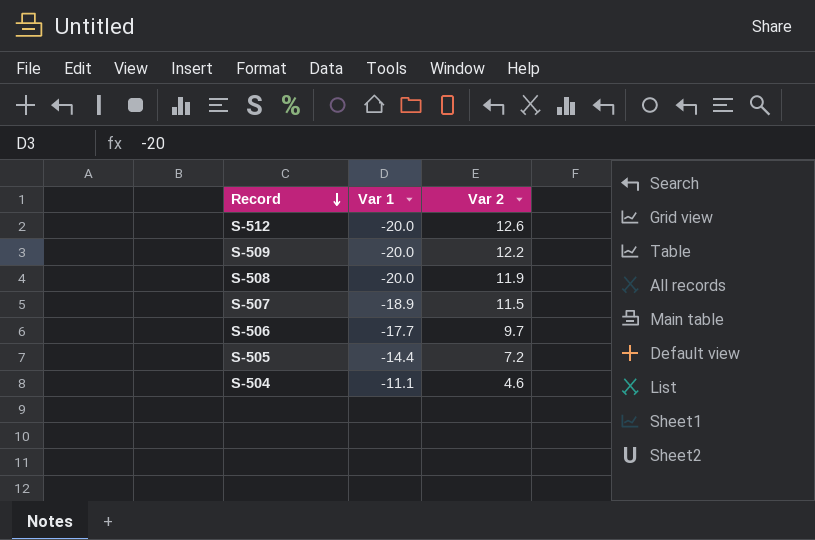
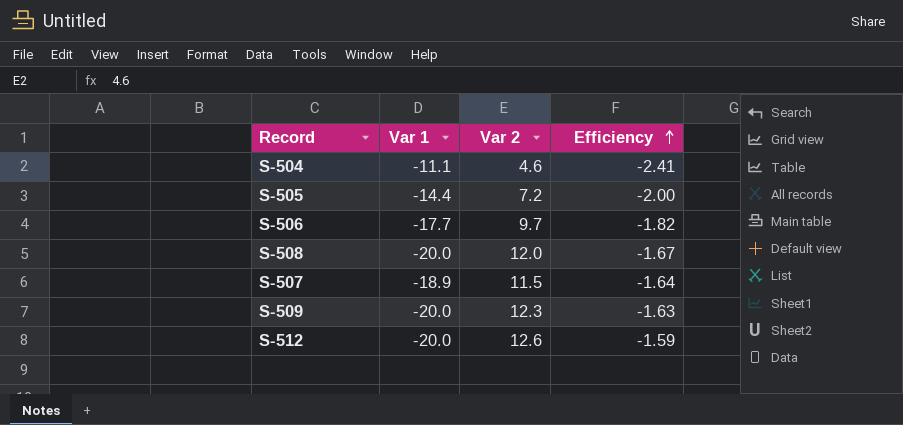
row order: Record descending -> Efficiency ascending
column Efficiency | formula: none -> [Var 1] / [Var 2]
S-508 | Var 2: 11.9 -> 12.0
S-509 | Var 2: 12.2 -> 12.3

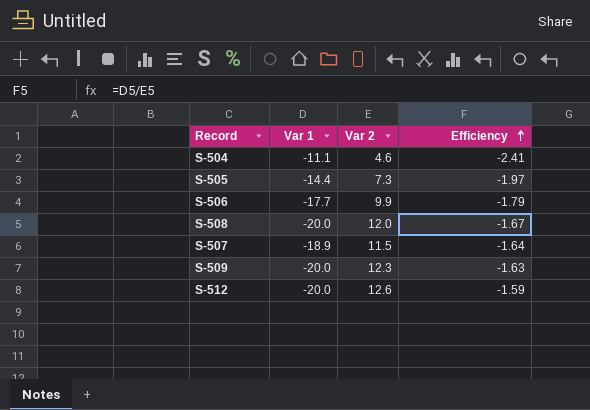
S-505 | Var 2: 7.2 -> 7.3
S-505 | Efficiency: -2.00 -> -1.97
S-506 | Var 2: 9.7 -> 9.9
S-506 | Efficiency: -1.82 -> -1.79

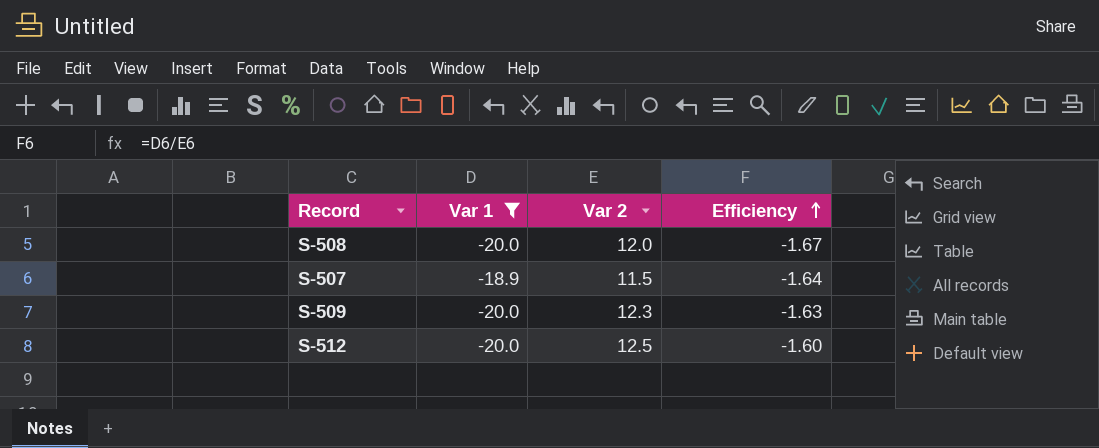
filter: none -> Var 1 <= -18.9
S-512 | Var 2: 12.6 -> 12.5
S-512 | Efficiency: -1.59 -> -1.60

